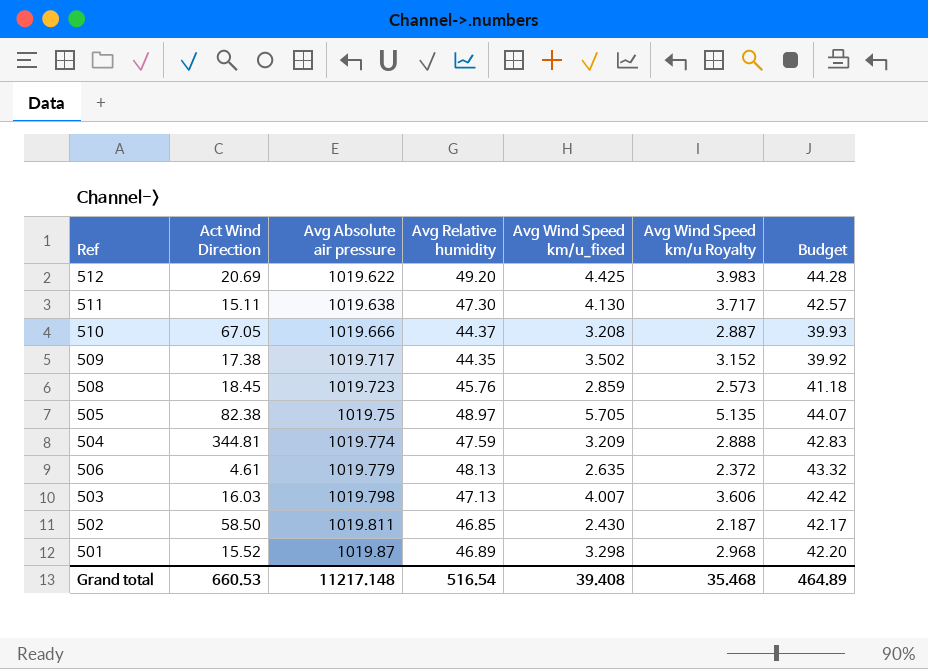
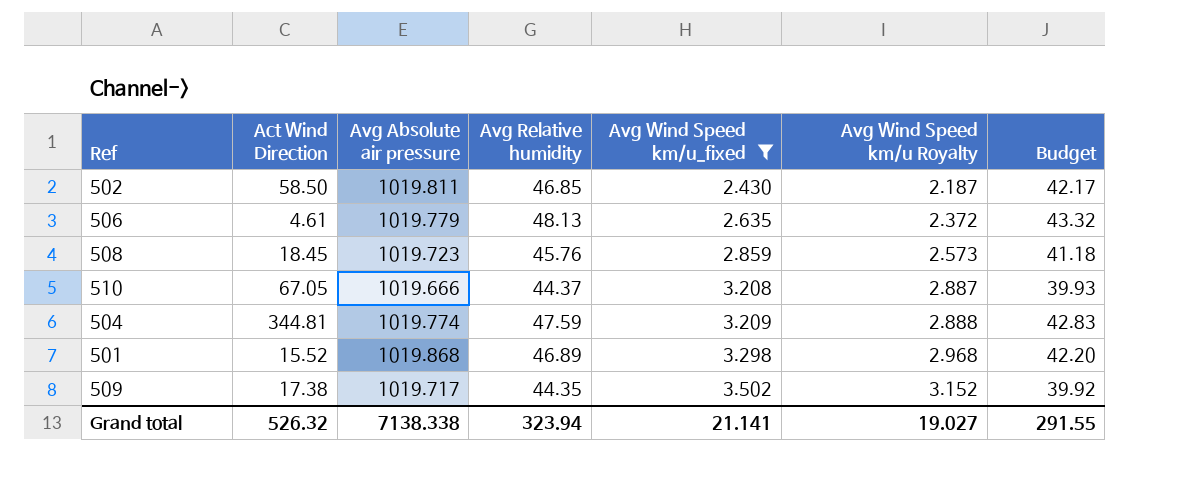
filter: none -> Avg Wind Speed km/u_fixed <= 3.502
row order: Avg Absolute air pressure ascending -> Avg Wind Speed km/u_fixed ascending
501 | Avg Absolute air pressure: 1019.87 -> 1019.868
Grand total | Act Wind Direction: 660.53 -> 526.32
Grand total | Avg Absolute air pressure: 11217.148 -> 7138.338
Grand total | Avg Relative humidity: 516.54 -> 323.94
Grand total | Avg Wind Speed km/u_fixed: 39.408 -> 21.141
Grand total | Avg Wind Speed km/u Royalty: 35.468 -> 19.027
Grand total | Budget: 464.89 -> 291.55

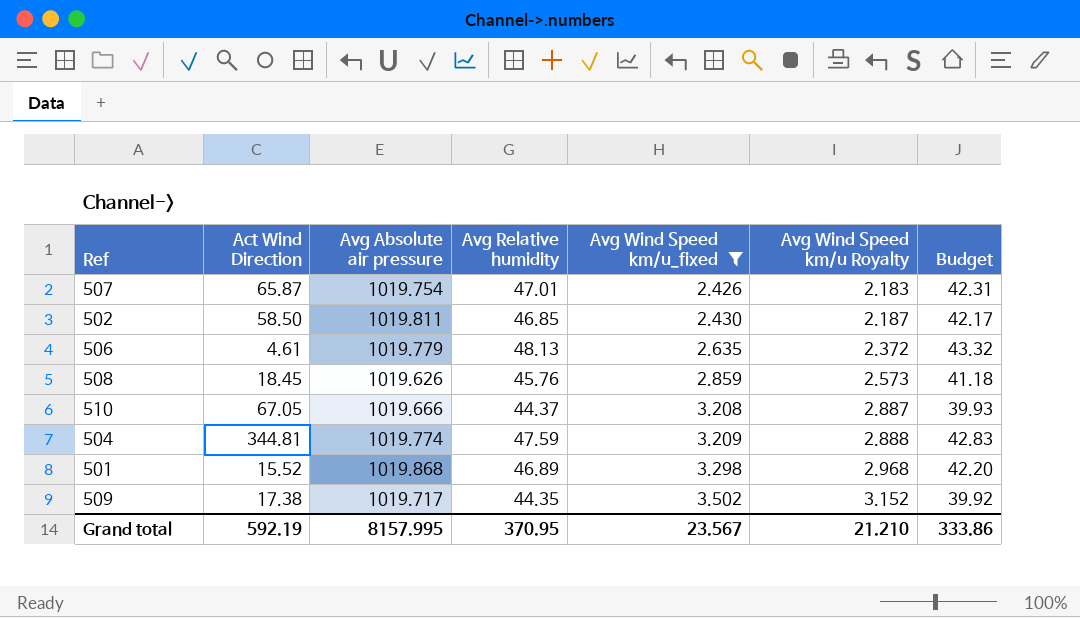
row 507: none -> 65.87 | 1019.754 | 47.01 | 2.426 | 2.183 | 42.31
508 | Avg Absolute air pressure: 1019.723 -> 1019.626
Grand total | Act Wind Direction: 526.32 -> 592.19
Grand total | Avg Absolute air pressure: 7138.338 -> 8157.995
Grand total | Avg Relative humidity: 323.94 -> 370.95
Grand total | Avg Wind Speed km/u_fixed: 21.141 -> 23.567
Grand total | Avg Wind Speed km/u Royalty: 19.027 -> 21.210
Grand total | Budget: 291.55 -> 333.86

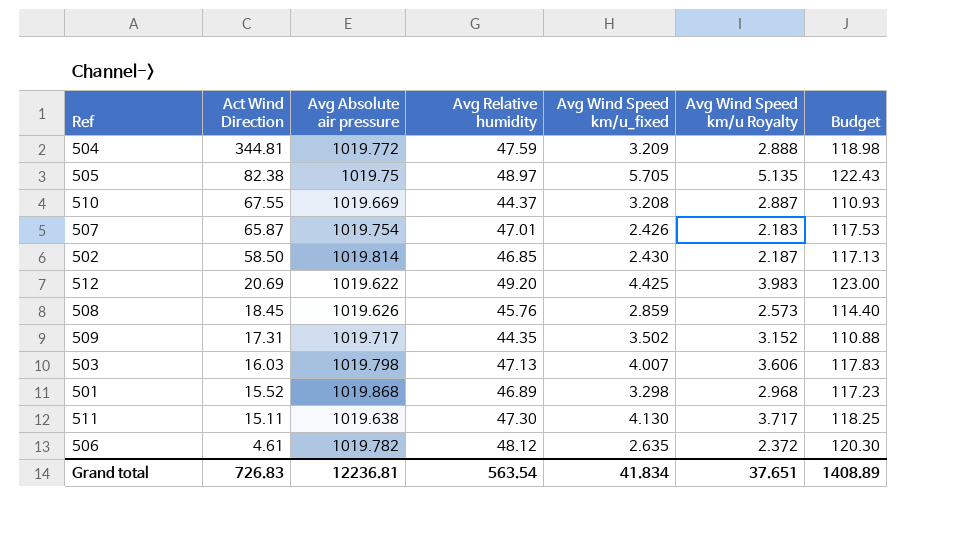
filter: Avg Wind Speed km/u_fixed <= 3.502 -> none
row order: Avg Wind Speed km/u_fixed ascending -> Act Wind Direction descending
column Budget | formula: [Avg Relative humidity] * 0.9 -> [Avg Relative humidity] * 2.5
504 | Avg Absolute air pressure: 1019.774 -> 1019.772
510 | Act Wind Direction: 67.05 -> 67.55
510 | Avg Absolute air pressure: 1019.666 -> 1019.669
502 | Avg Absolute air pressure: 1019.811 -> 1019.814
509 | Act Wind Direction: 17.38 -> 17.31
506 | Avg Absolute air pressure: 1019.779 -> 1019.782
506 | Avg Relative humidity: 48.13 -> 48.12
Grand total | Act Wind Direction: 592.19 -> 726.83
Grand total | Avg Absolute air pressure: 8157.995 -> 12236.81
Grand total | Avg Relative humidity: 370.95 -> 563.54
Grand total | Avg Wind Speed km/u_fixed: 23.567 -> 41.834
Grand total | Avg Wind Speed km/u Royalty: 21.210 -> 37.651
Grand total | Budget: 333.86 -> 1408.89

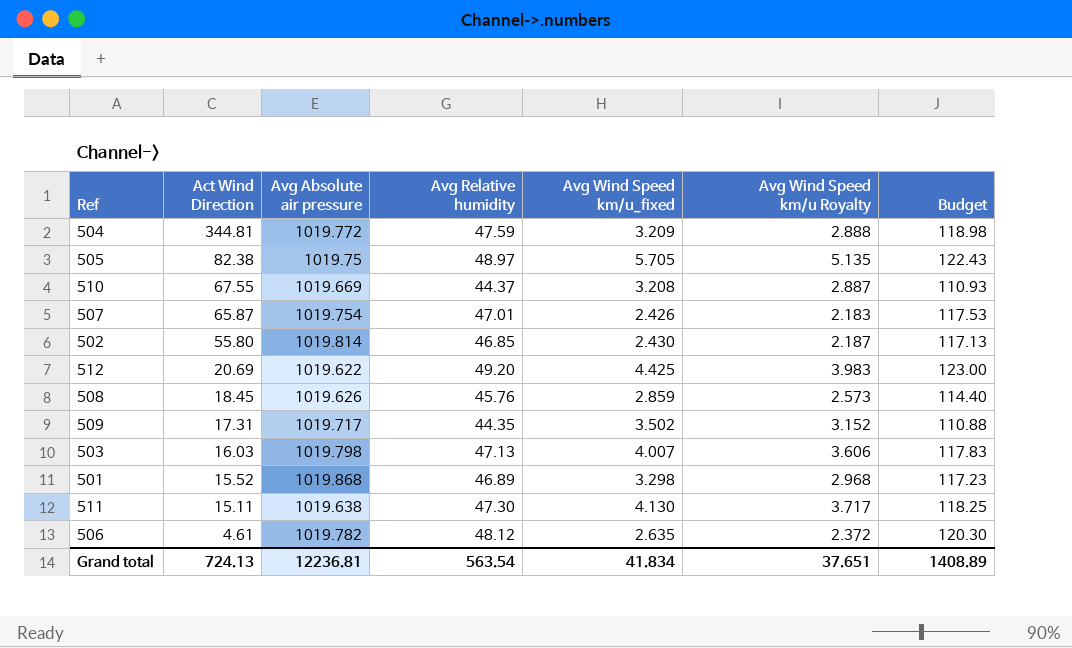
502 | Act Wind Direction: 58.50 -> 55.80
Grand total | Act Wind Direction: 726.83 -> 724.13

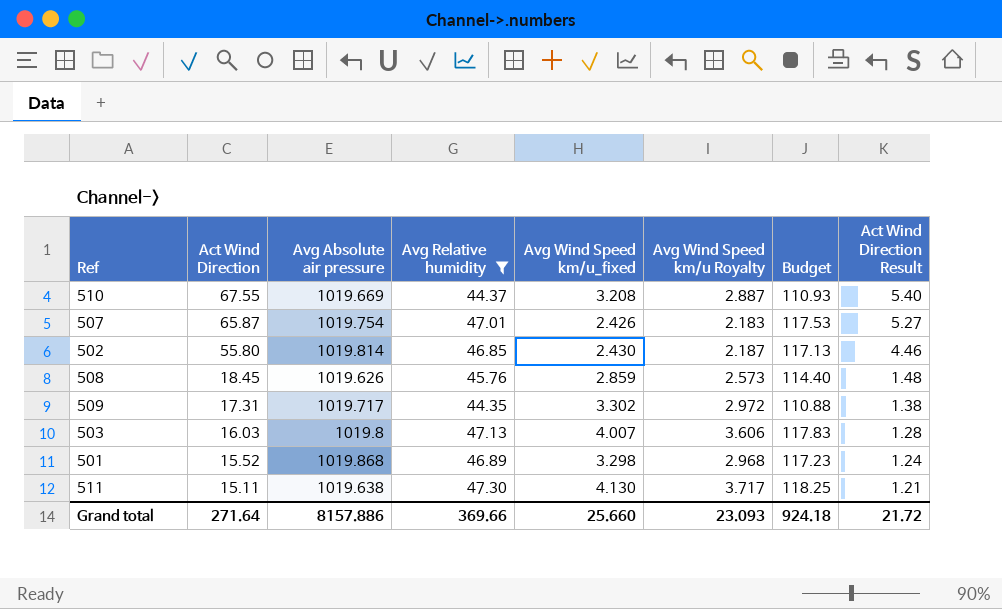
filter: none -> Avg Relative humidity <= 47.30
column Act Wind Direction Result | formula: none -> [Act Wind Direction] * 0.08
509 | Avg Wind Speed km/u_fixed: 3.502 -> 3.302
509 | Avg Wind Speed km/u Royalty: 3.152 -> 2.972
503 | Avg Absolute air pressure: 1019.798 -> 1019.8
Grand total | Act Wind Direction: 724.13 -> 271.64
Grand total | Avg Absolute air pressure: 12236.81 -> 8157.886
Grand total | Avg Relative humidity: 563.54 -> 369.66
Grand total | Avg Wind Speed km/u_fixed: 41.834 -> 25.660
Grand total | Avg Wind Speed km/u Royalty: 37.651 -> 23.093
Grand total | Budget: 1408.89 -> 924.18

